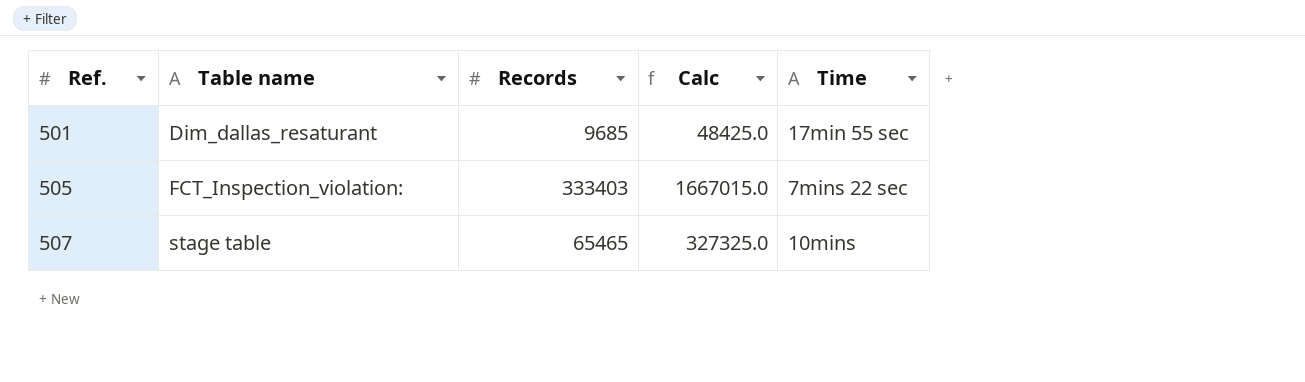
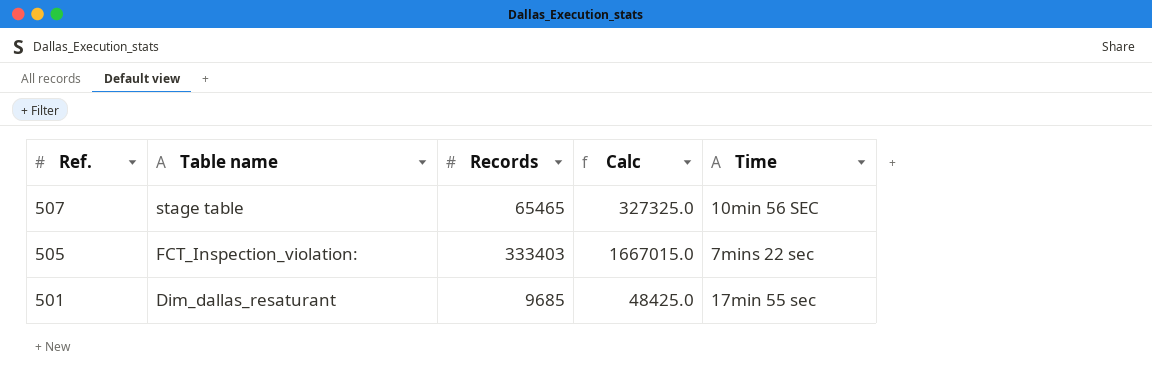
row order: Ref. ascending -> Ref. descending
507 | Time: 10mins -> 10min 56 SEC

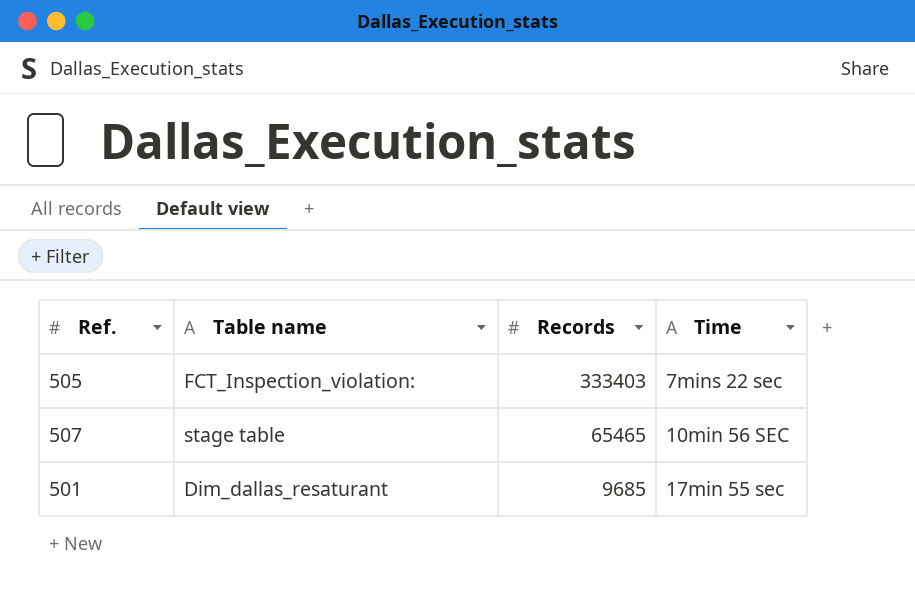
row order: Ref. descending -> Records descending
column Calc | formula: [Records] * 5 -> none

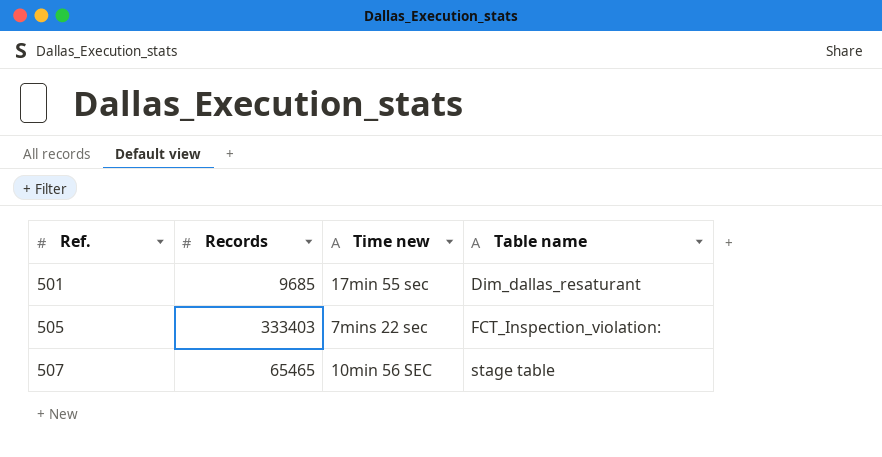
row order: Records descending -> Ref. ascending
column name: Time -> Time new
column Table name | position: 2 -> 4

